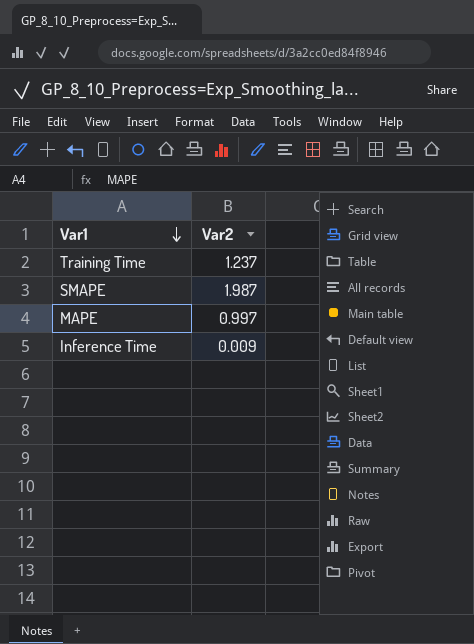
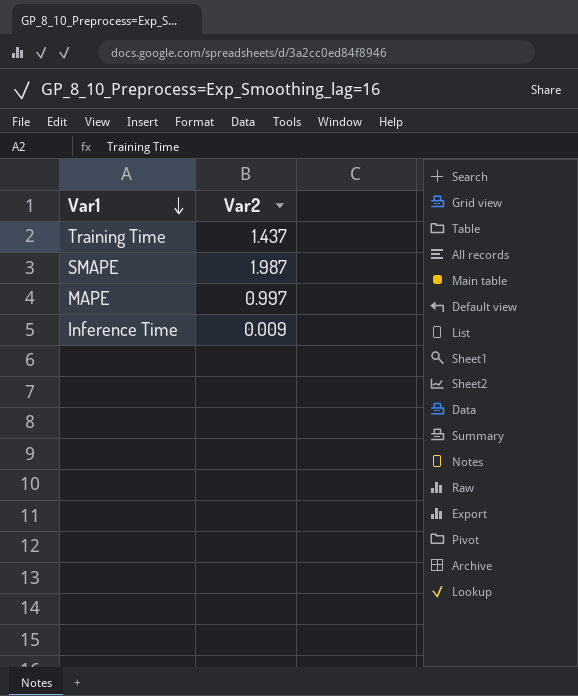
Training Time | Var2: 1.237 -> 1.437

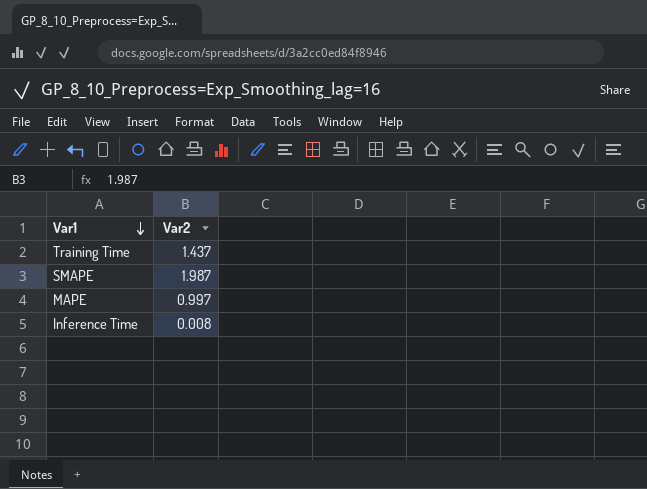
Inference Time | Var2: 0.009 -> 0.008

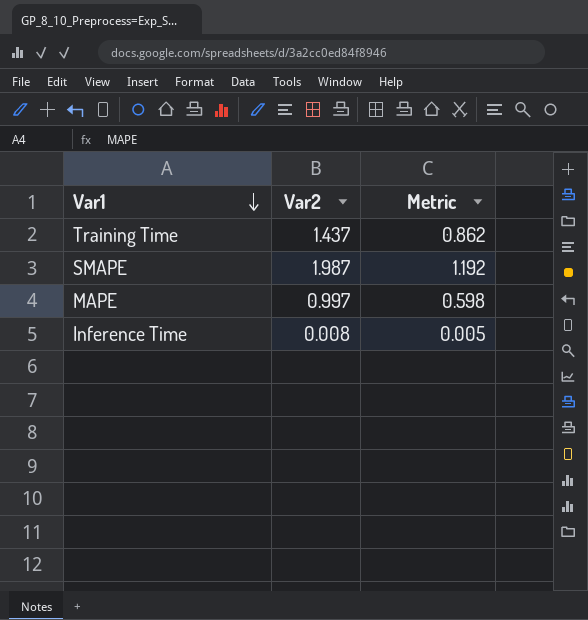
column Metric | formula: none -> [Var2] * 0.6

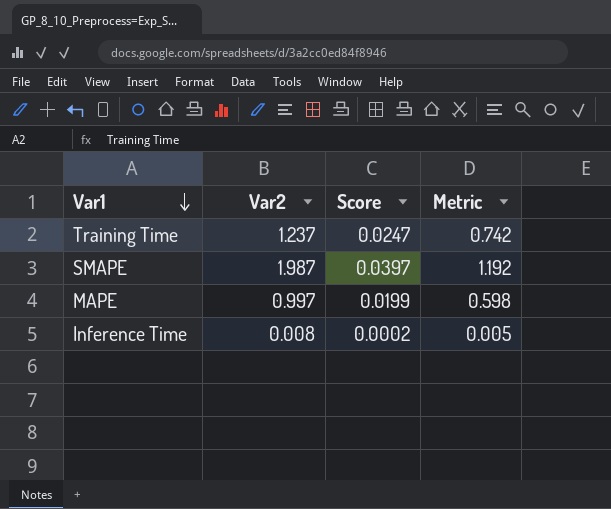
column Score | formula: none -> [Var2] * 0.02
Training Time | Var2: 1.437 -> 1.237
Training Time | Metric: 0.862 -> 0.742

